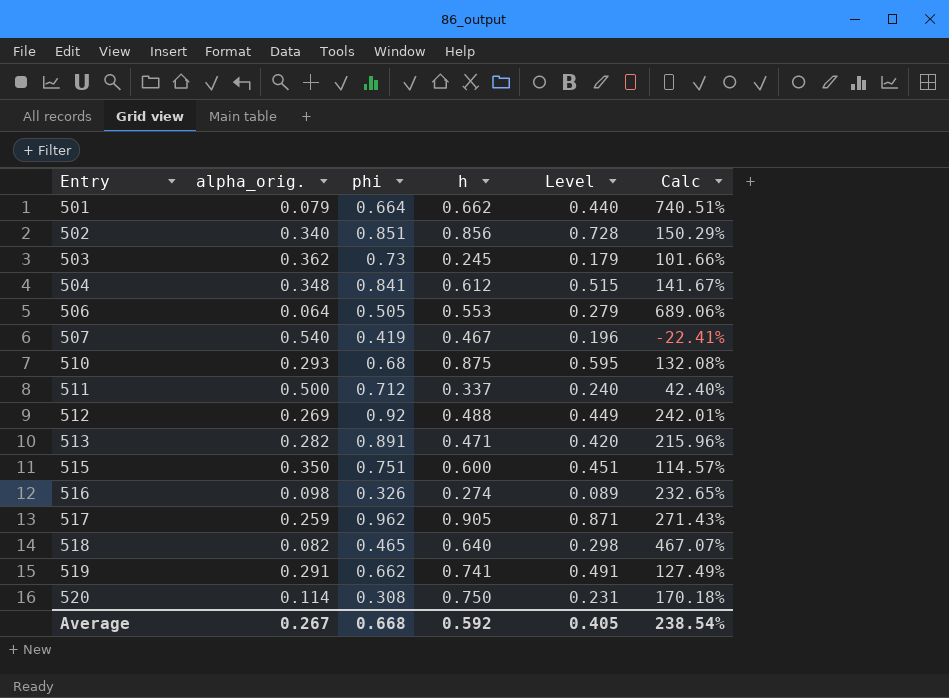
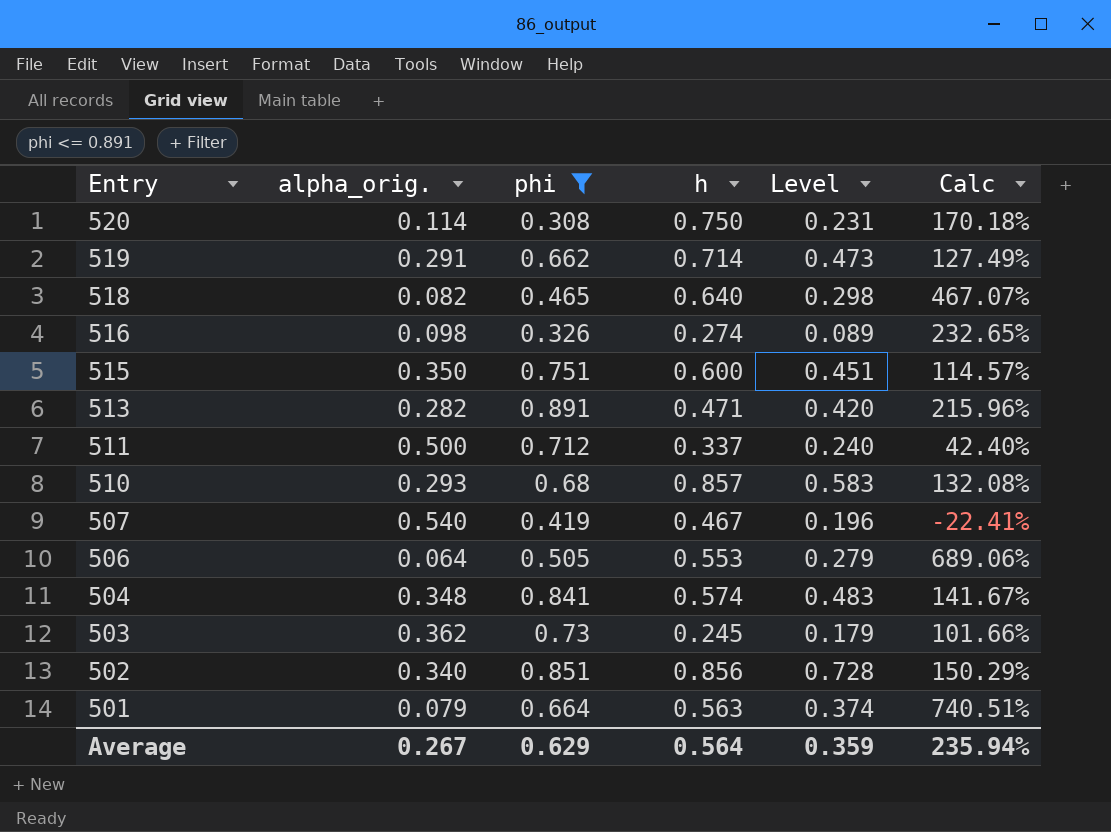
filter: none -> phi <= 0.891
row order: Entry ascending -> Entry descending
519 | h: 0.741 -> 0.714
519 | Level: 0.491 -> 0.473
510 | h: 0.875 -> 0.857
510 | Level: 0.595 -> 0.583
504 | h: 0.612 -> 0.574
504 | Level: 0.515 -> 0.483
501 | h: 0.662 -> 0.563
501 | Level: 0.440 -> 0.374
Average | phi: 0.668 -> 0.629
Average | h: 0.592 -> 0.564
Average | Level: 0.405 -> 0.359
Average | Calc: 238.54% -> 235.94%

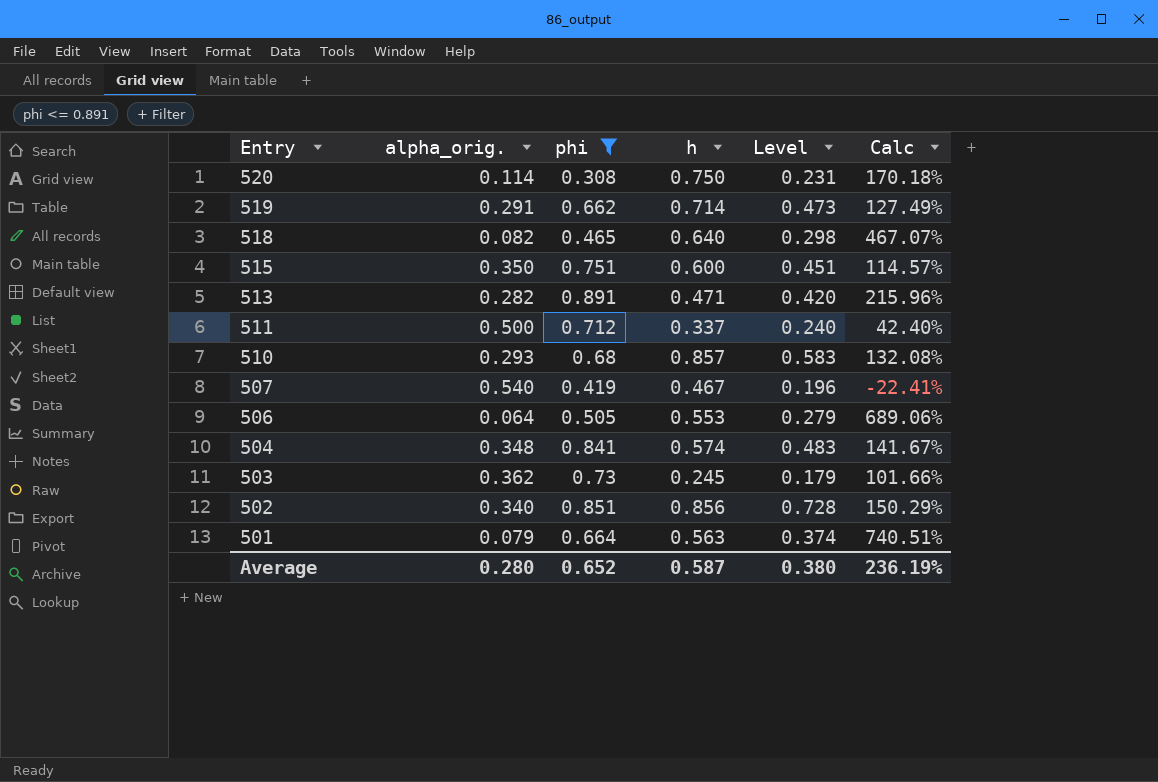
row 516: 0.098 | 0.326 | 0.274 | 0.089 | 232.65% -> none
Average | alpha_orig.: 0.267 -> 0.280
Average | phi: 0.629 -> 0.652
Average | h: 0.564 -> 0.587
Average | Level: 0.359 -> 0.380
Average | Calc: 235.94% -> 236.19%

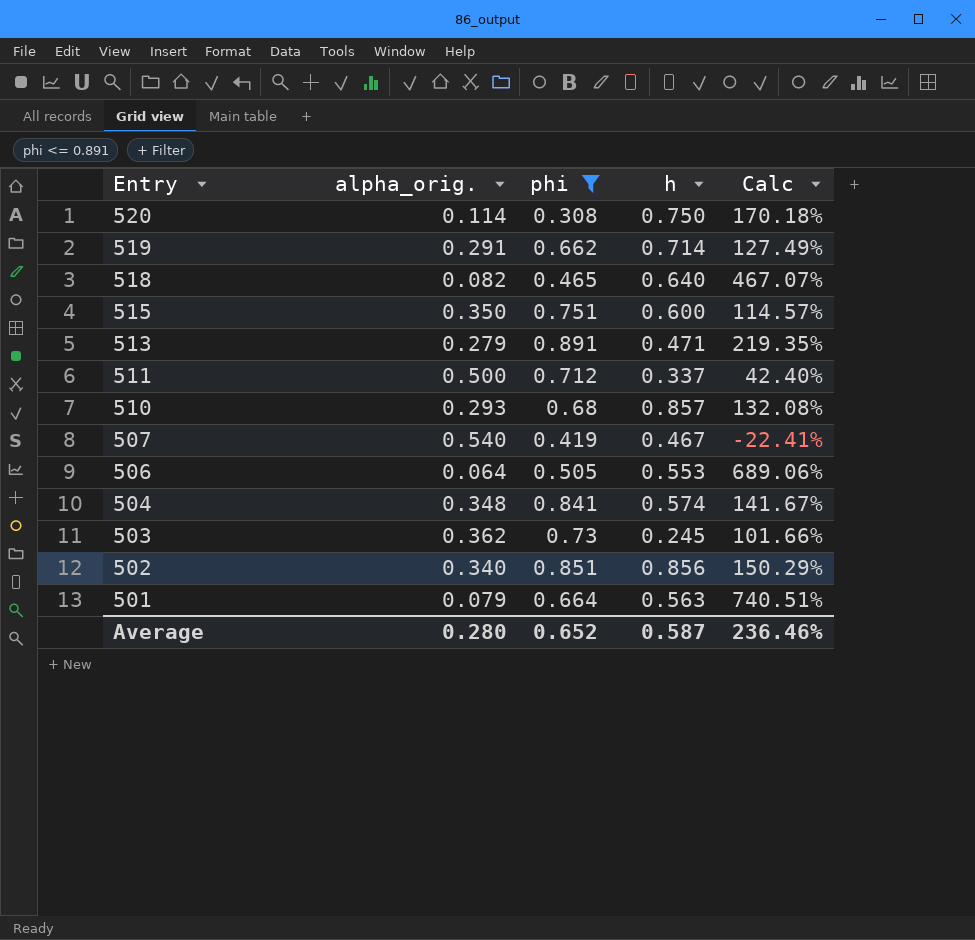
column Level | formula: [phi] * [h] -> none
513 | alpha_orig.: 0.282 -> 0.279
513 | Calc: 215.96% -> 219.35%
Average | Calc: 236.19% -> 236.46%

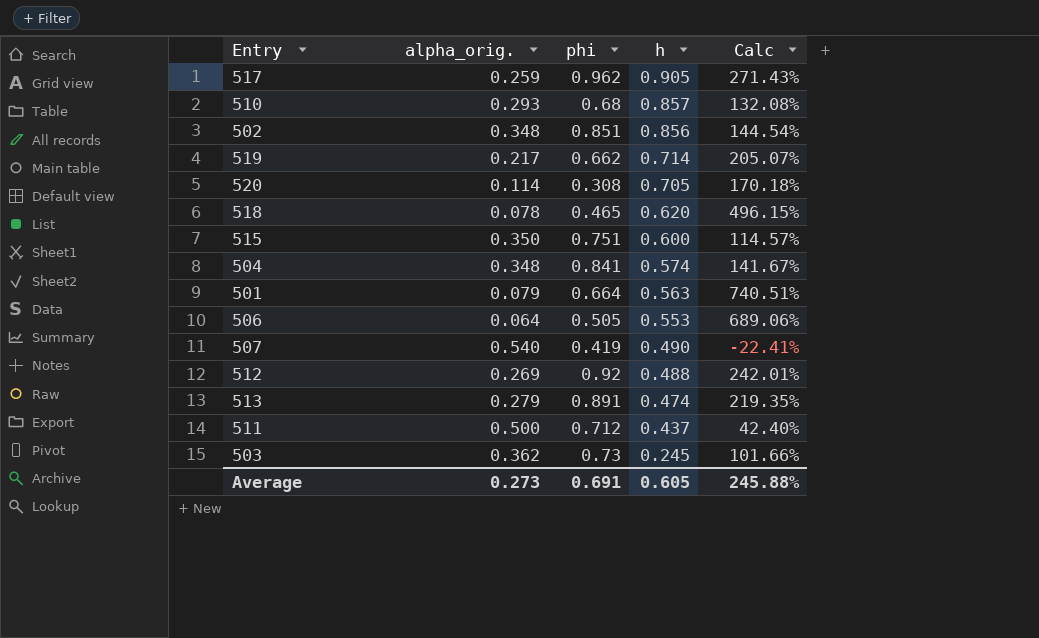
filter: phi <= 0.891 -> none
row order: Entry descending -> h descending
502 | alpha_orig.: 0.340 -> 0.348
502 | Calc: 150.29% -> 144.54%
519 | alpha_orig.: 0.291 -> 0.217
519 | Calc: 127.49% -> 205.07%
520 | h: 0.750 -> 0.705
518 | alpha_orig.: 0.082 -> 0.078
518 | h: 0.640 -> 0.620
518 | Calc: 467.07% -> 496.15%
507 | h: 0.467 -> 0.490
513 | h: 0.471 -> 0.474
511 | h: 0.337 -> 0.437
Average | alpha_orig.: 0.280 -> 0.273
Average | phi: 0.652 -> 0.691
Average | h: 0.587 -> 0.605
Average | Calc: 236.46% -> 245.88%

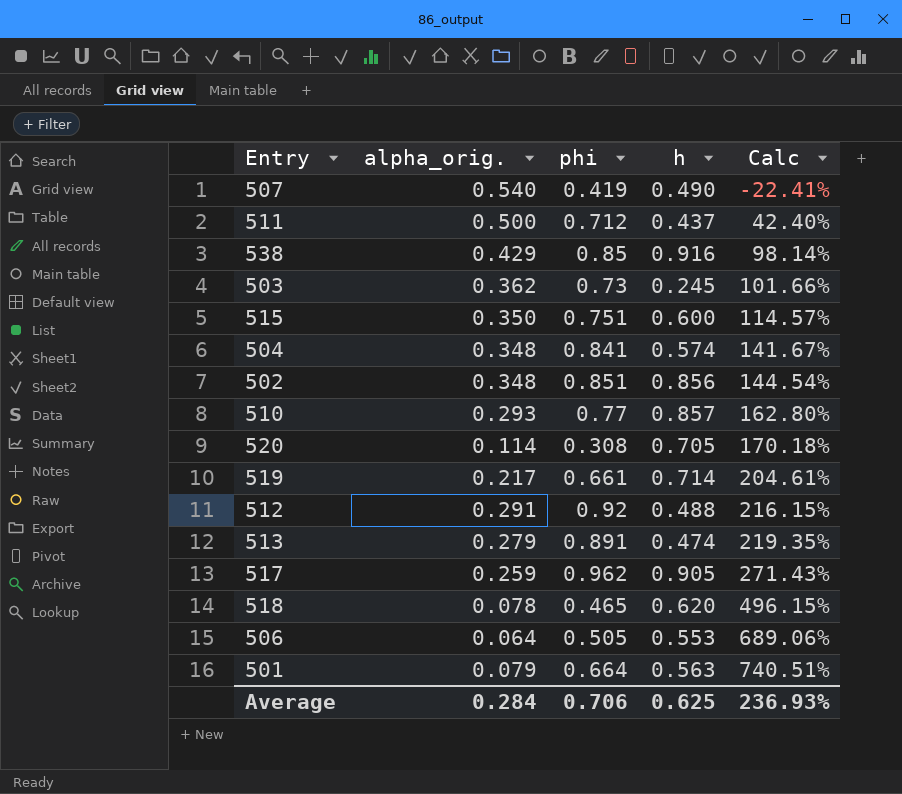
row order: h descending -> Calc ascending
row 538: none -> 0.429 | 0.85 | 0.916 | 98.14%
510 | phi: 0.68 -> 0.77
510 | Calc: 132.08% -> 162.80%
519 | phi: 0.662 -> 0.661
519 | Calc: 205.07% -> 204.61%
512 | alpha_orig.: 0.269 -> 0.291
512 | Calc: 242.01% -> 216.15%
Average | alpha_orig.: 0.273 -> 0.284
Average | phi: 0.691 -> 0.706
Average | h: 0.605 -> 0.625
Average | Calc: 245.88% -> 236.93%

